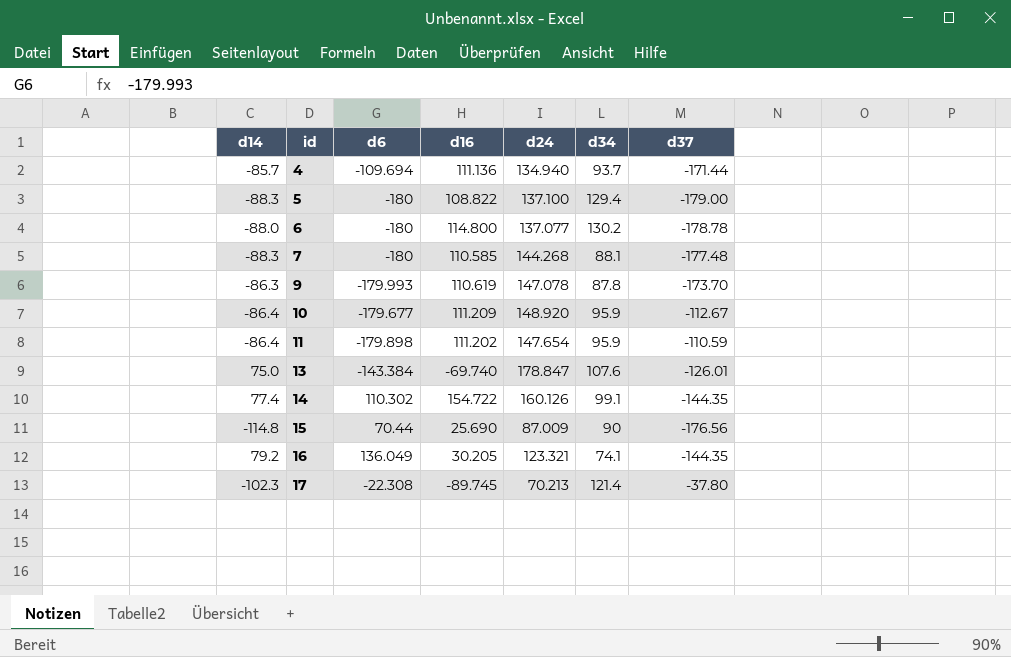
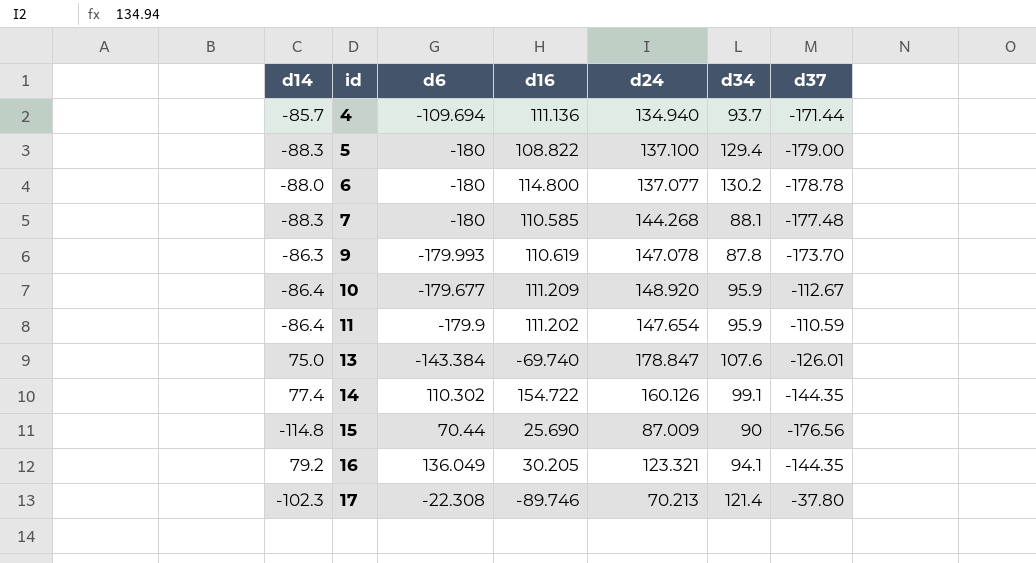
11 | d6: -179.898 -> -179.9
16 | d34: 74.1 -> 94.1
17 | d16: -89.745 -> -89.746

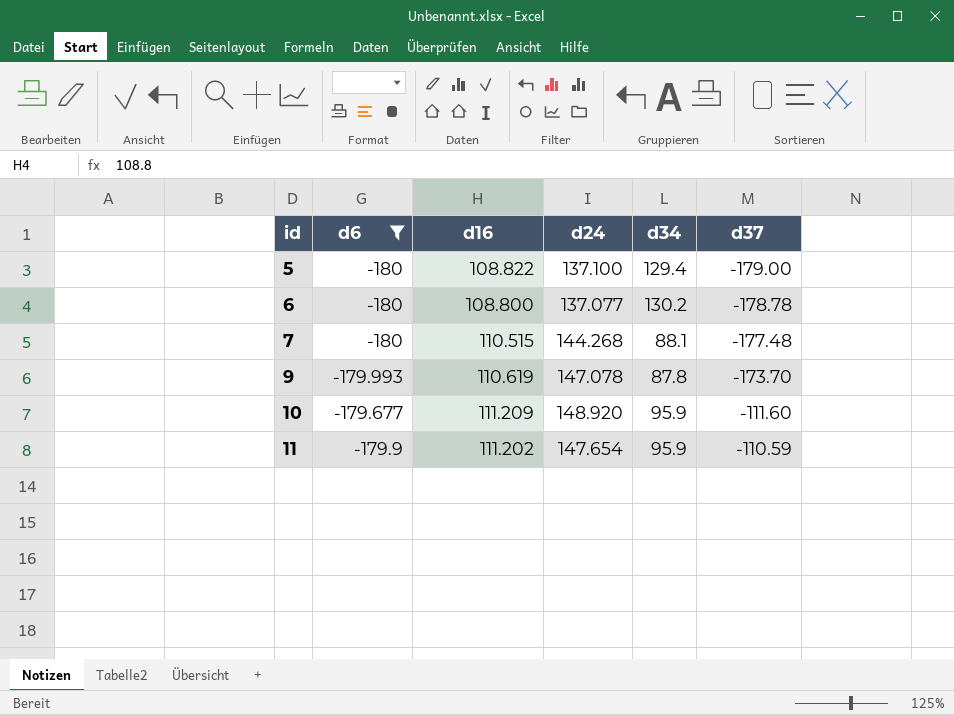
filter: none -> d6 <= -179.677
column d14 | position: 1 -> none
6 | d16: 114.800 -> 108.800
7 | d16: 110.585 -> 110.515
10 | d37: -112.67 -> -111.60

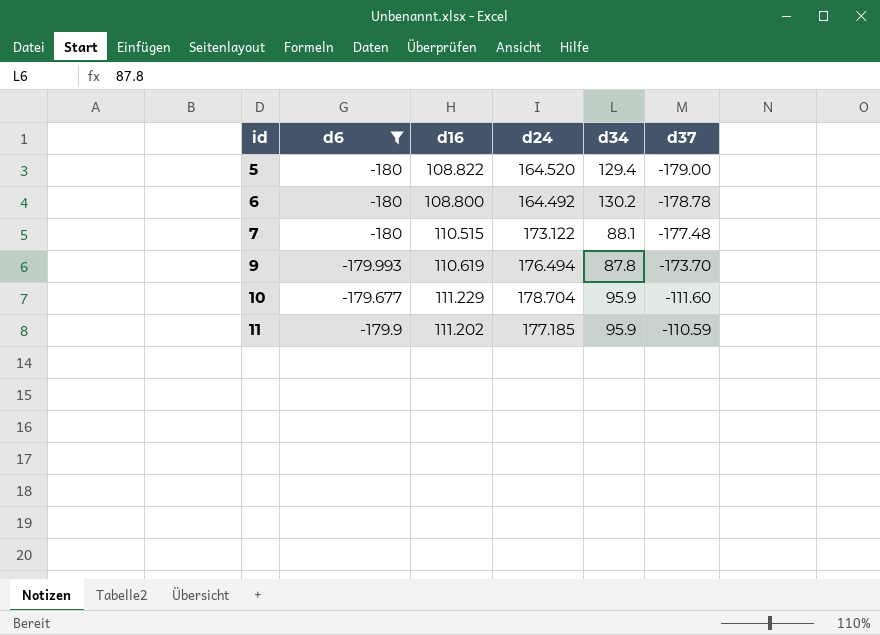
5 | d24: 137.100 -> 164.520
6 | d24: 137.077 -> 164.492
7 | d24: 144.268 -> 173.122
9 | d24: 147.078 -> 176.494
10 | d16: 111.209 -> 111.229
10 | d24: 148.920 -> 178.704
11 | d24: 147.654 -> 177.185

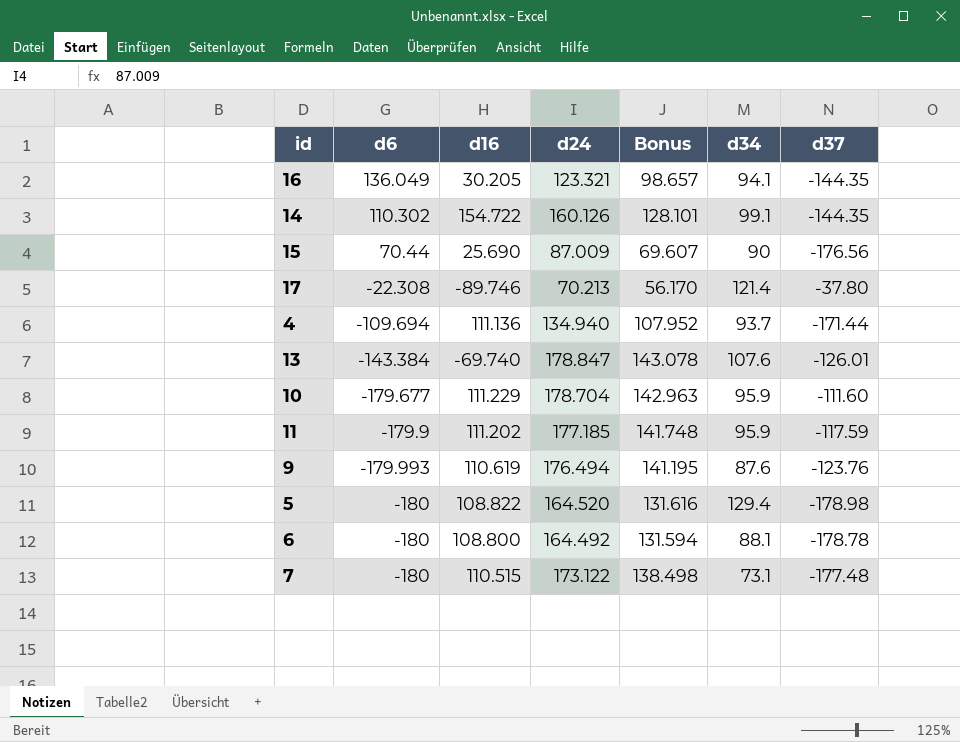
filter: d6 <= -179.677 -> none
row order: id ascending -> d6 descending
column Bonus | formula: none -> [d24] * 0.8
11 | d37: -110.59 -> -117.59
9 | d34: 87.8 -> 87.6
9 | d37: -173.70 -> -123.76
5 | d37: -179.00 -> -178.98
6 | d34: 130.2 -> 88.1
7 | d34: 88.1 -> 73.1

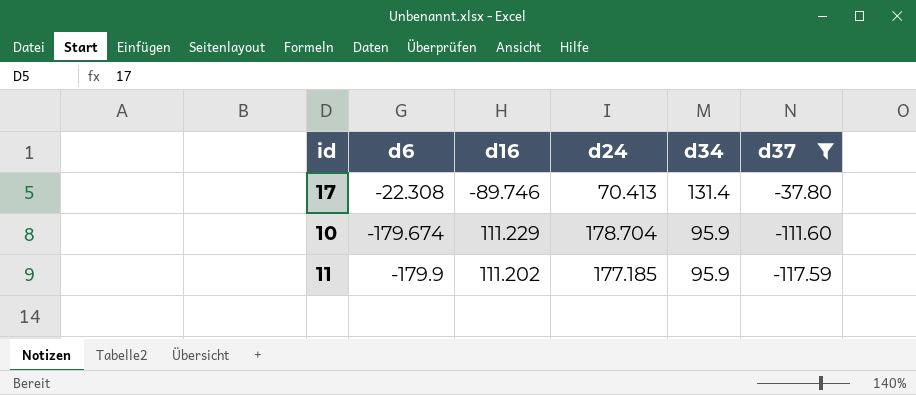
filter: none -> d37 >= -117.59
column Bonus | formula: [d24] * 0.8 -> none
17 | d24: 70.213 -> 70.413
17 | d34: 121.4 -> 131.4
10 | d6: -179.677 -> -179.674

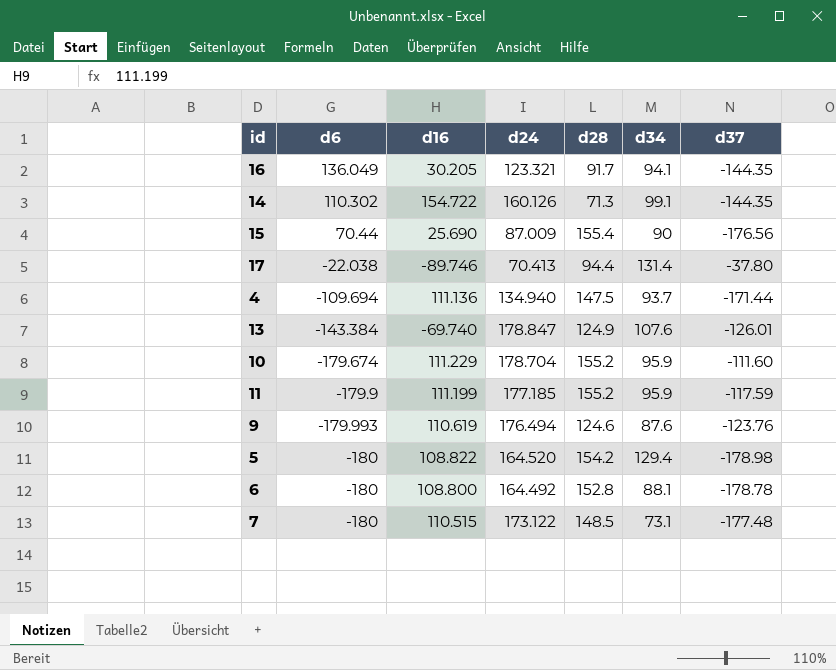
filter: d37 >= -117.59 -> none
column d28 | position: none -> 5
17 | d6: -22.308 -> -22.038
11 | d16: 111.202 -> 111.199

